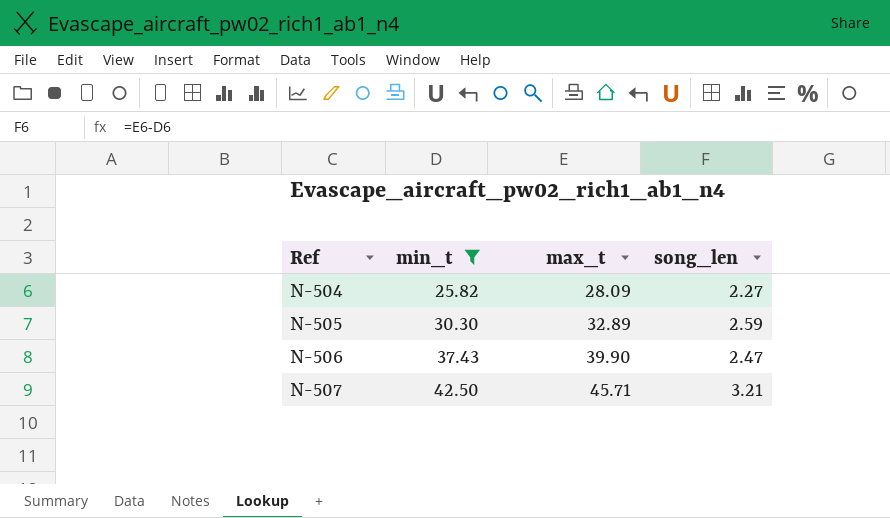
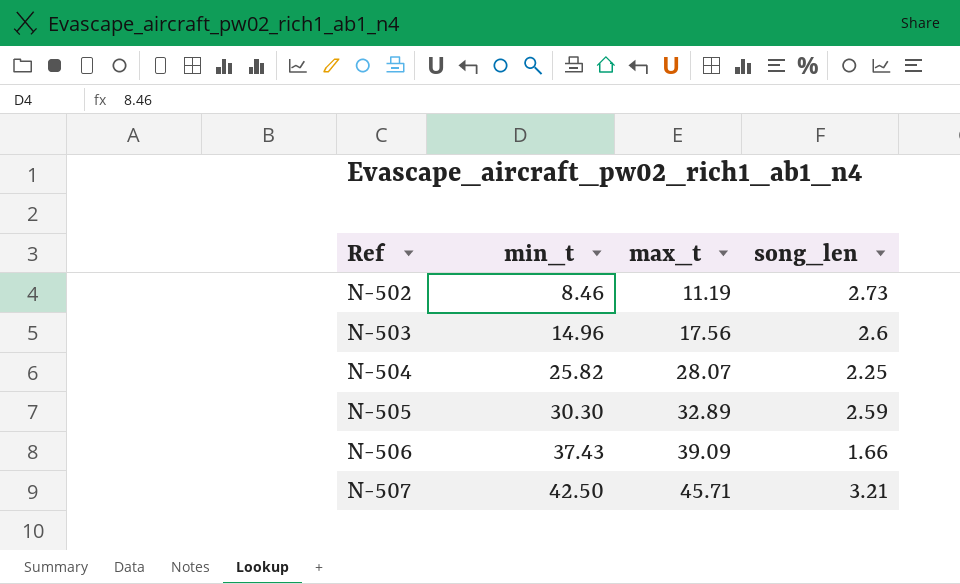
filter: min_t >= 25.82 -> none
N-504 | max_t: 28.09 -> 28.07
N-504 | song_len: 2.27 -> 2.25
N-506 | max_t: 39.90 -> 39.09
N-506 | song_len: 2.47 -> 1.66

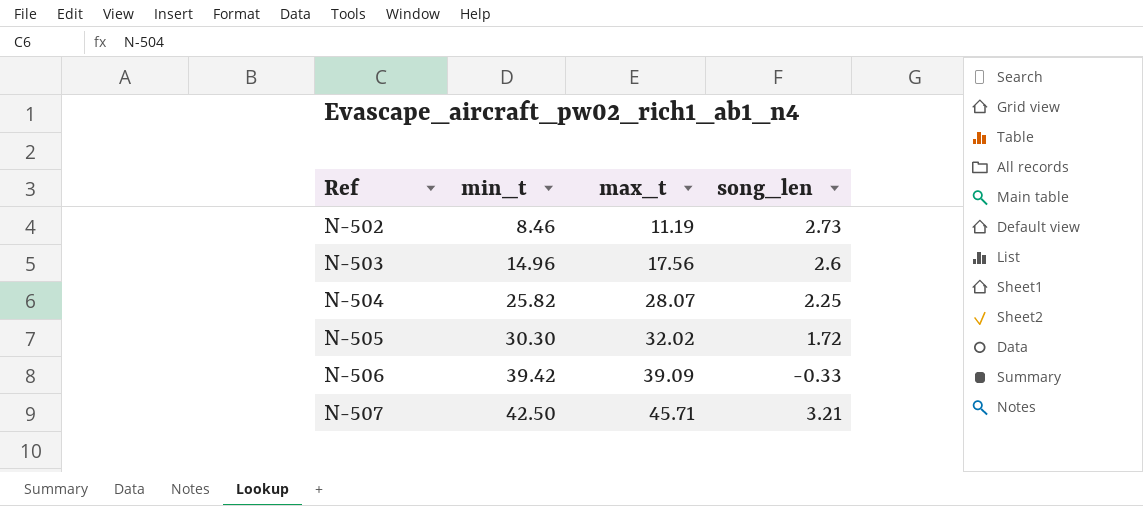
N-505 | max_t: 32.89 -> 32.02
N-505 | song_len: 2.59 -> 1.72
N-506 | min_t: 37.43 -> 39.42
N-506 | song_len: 1.66 -> -0.33

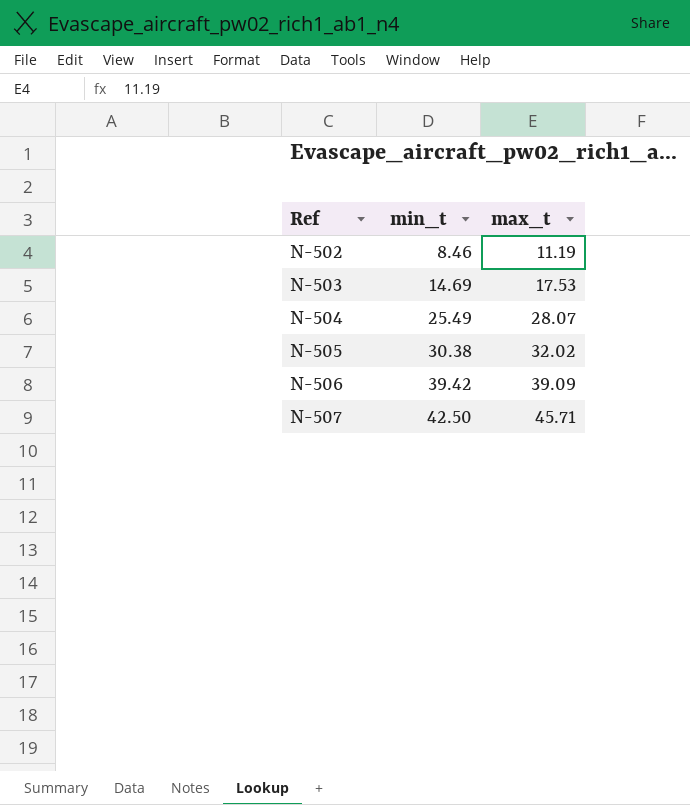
column song_len | formula: [max_t] - [min_t] -> none
N-503 | min_t: 14.96 -> 14.69
N-503 | max_t: 17.56 -> 17.53
N-504 | min_t: 25.82 -> 25.49
N-505 | min_t: 30.30 -> 30.38

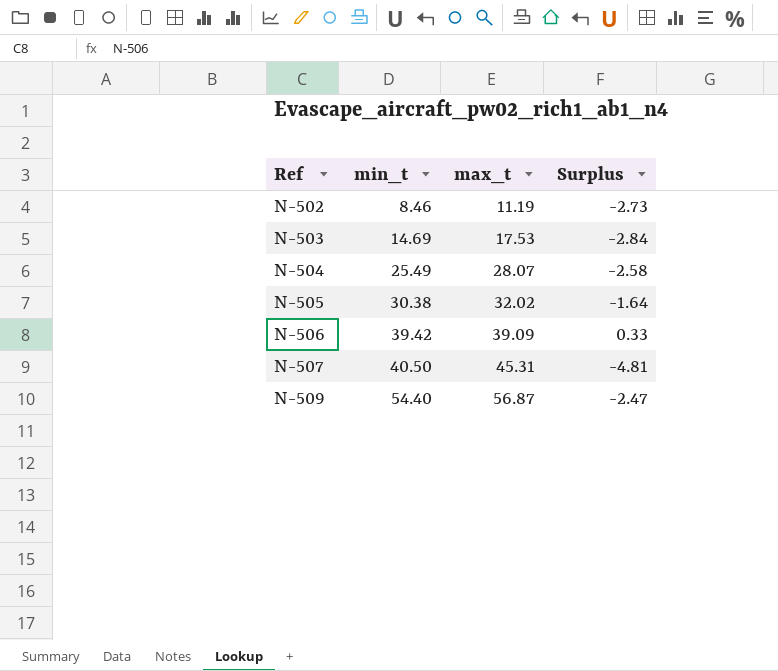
column Surplus | formula: none -> [min_t] - [max_t]
N-507 | min_t: 42.50 -> 40.50
N-507 | max_t: 45.71 -> 45.31
row N-509: none -> 54.40 | 56.87 | -2.47

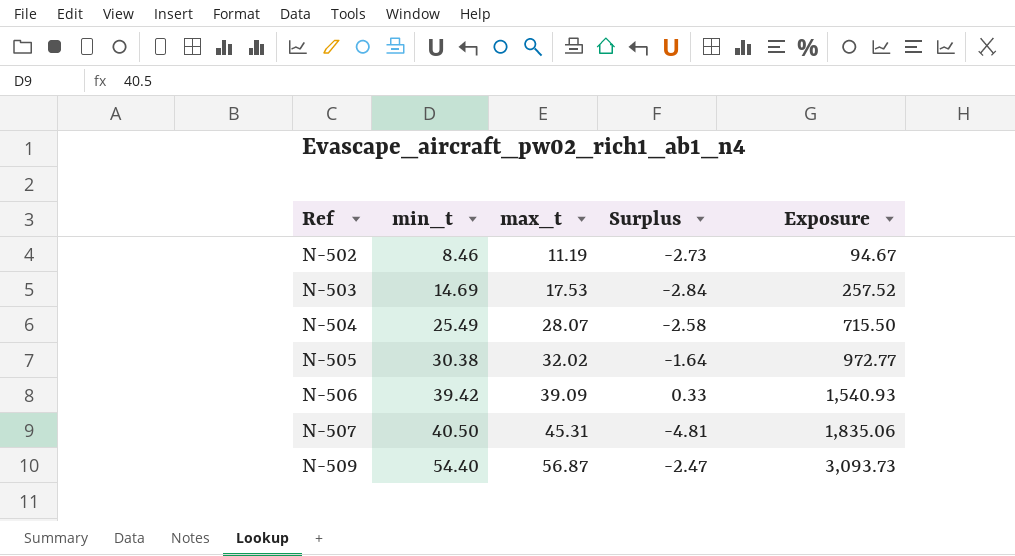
column Exposure | formula: none -> [min_t] * [max_t]

